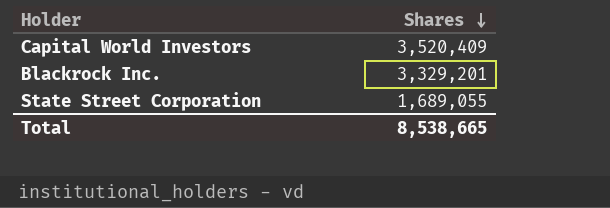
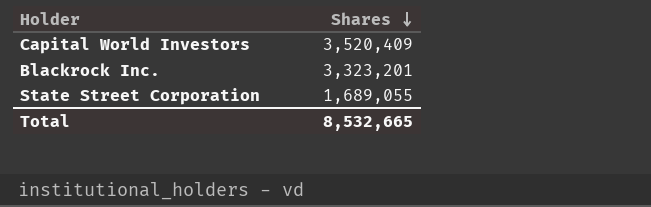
Blackrock Inc. | Shares: 3,329,201 -> 3,323,201
Total | Shares: 8,538,665 -> 8,532,665

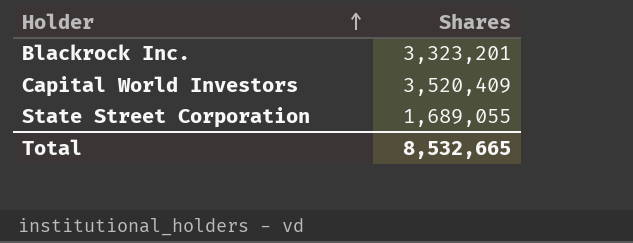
row order: Shares descending -> Holder ascending

